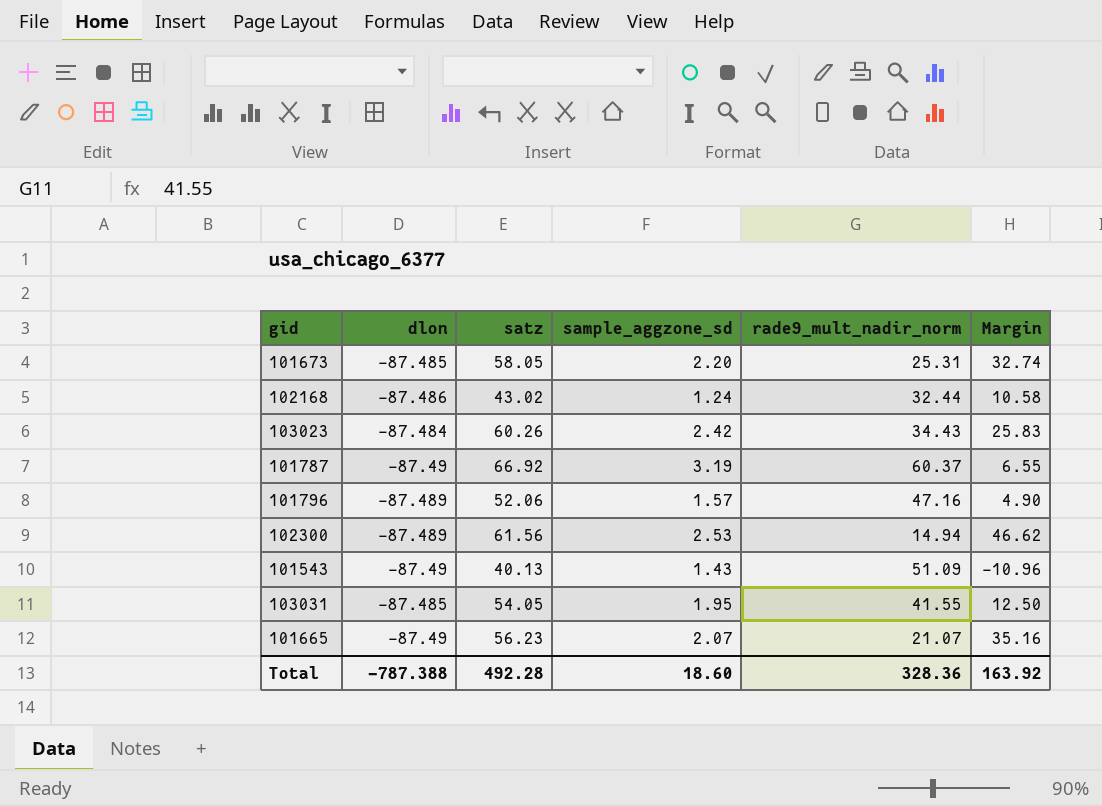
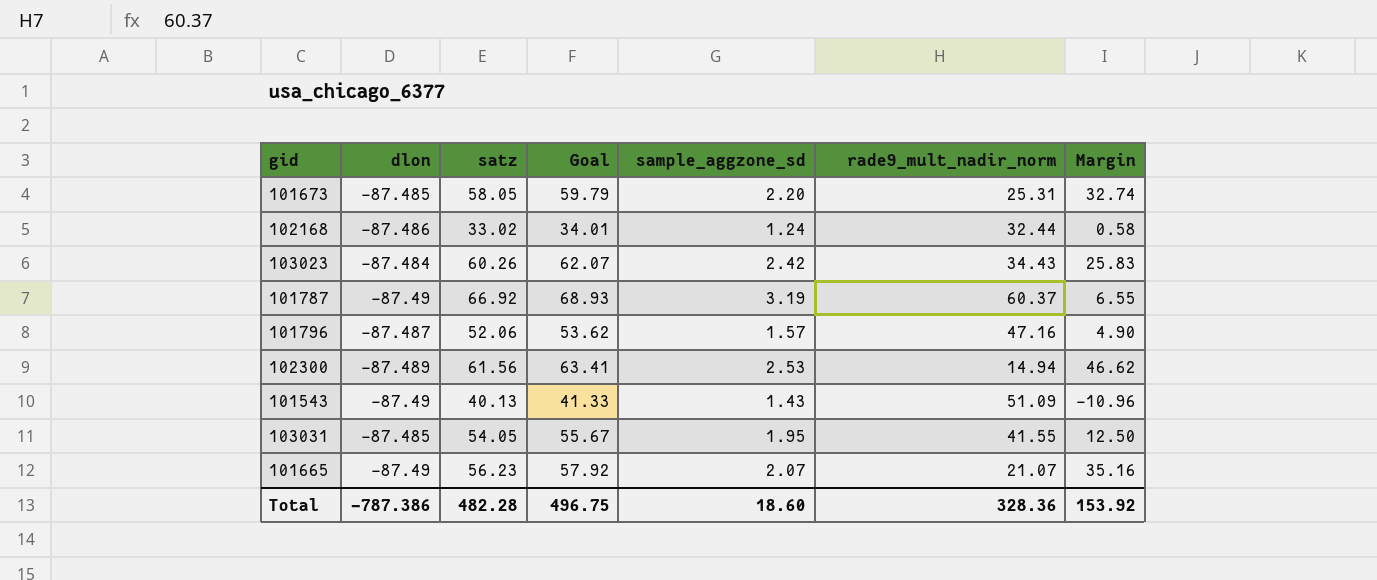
column Goal | formula: none -> [satz] * 1.03
102168 | satz: 43.02 -> 33.02
102168 | Margin: 10.58 -> 0.58
101796 | dlon: -87.489 -> -87.487
Total | dlon: -787.388 -> -787.386
Total | satz: 492.28 -> 482.28
Total | Margin: 163.92 -> 153.92

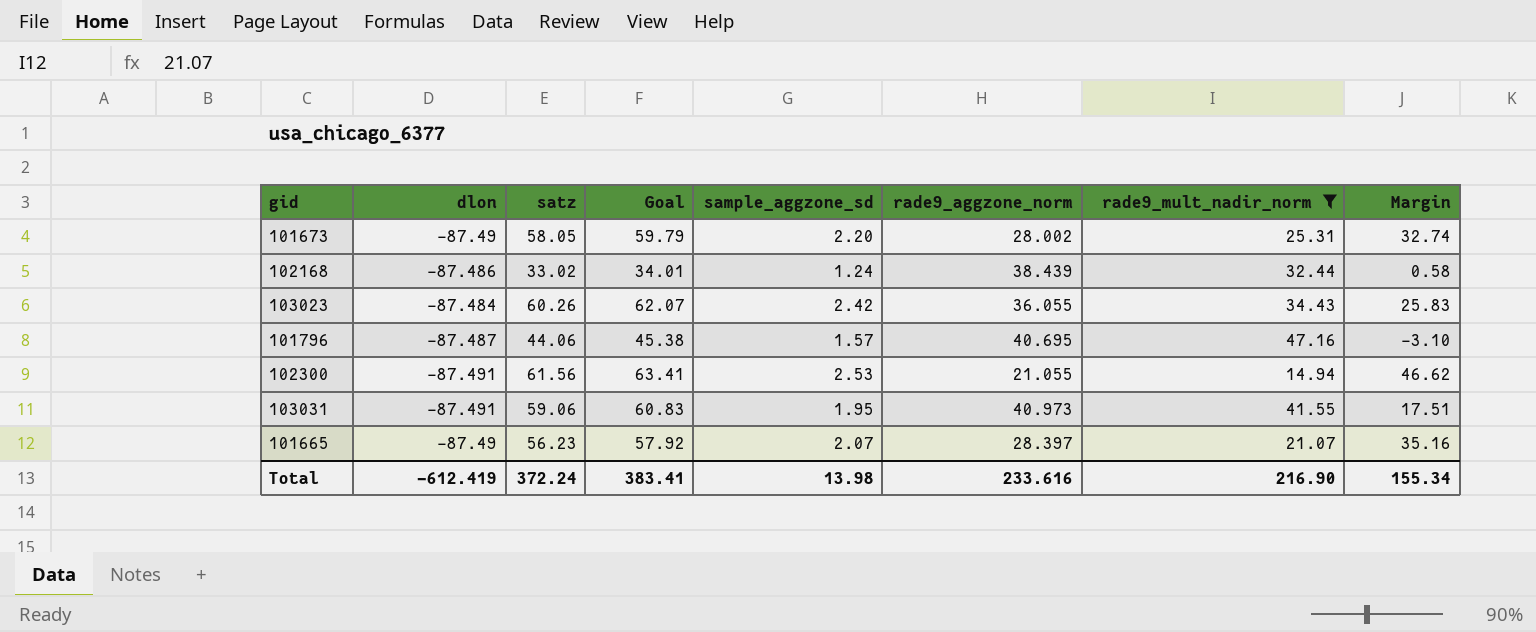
filter: none -> rade9_mult_nadir_norm <= 47.16
column rade9_aggzone_norm | position: none -> 6
101673 | dlon: -87.485 -> -87.49
101796 | satz: 52.06 -> 44.06
101796 | Goal: 53.62 -> 45.38
101796 | Margin: 4.90 -> -3.10
102300 | dlon: -87.489 -> -87.491
103031 | dlon: -87.485 -> -87.491
103031 | satz: 54.05 -> 59.06
103031 | Goal: 55.67 -> 60.83
103031 | Margin: 12.50 -> 17.51
Total | dlon: -787.386 -> -612.419
Total | satz: 482.28 -> 372.24
Total | Goal: 496.75 -> 383.41
Total | sample_aggzone_sd: 18.60 -> 13.98
Total | rade9_mult_nadir_norm: 328.36 -> 216.90
Total | Margin: 153.92 -> 155.34

